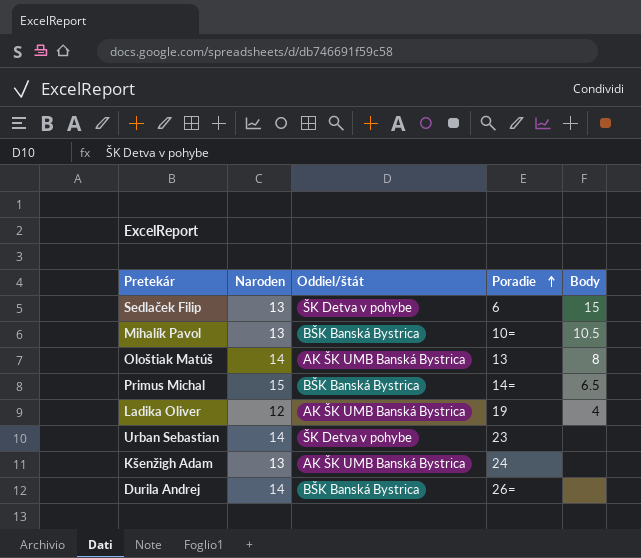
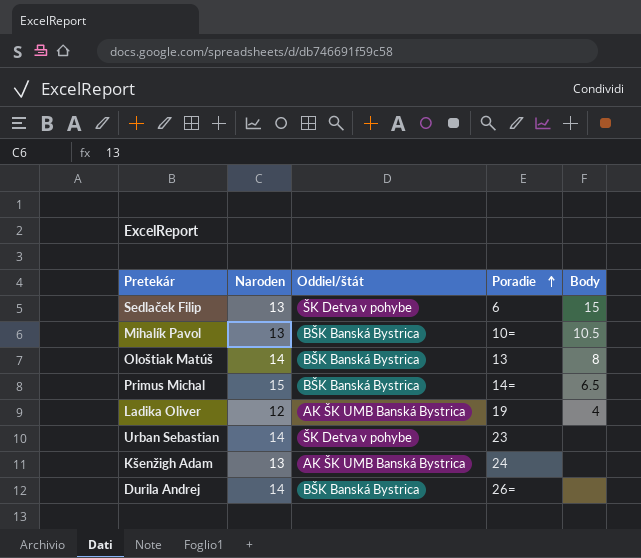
Ološtiak Matúš | Oddiel/štát: AK ŠK UMB Banská Bystrica -> BŠK Banská Bystrica

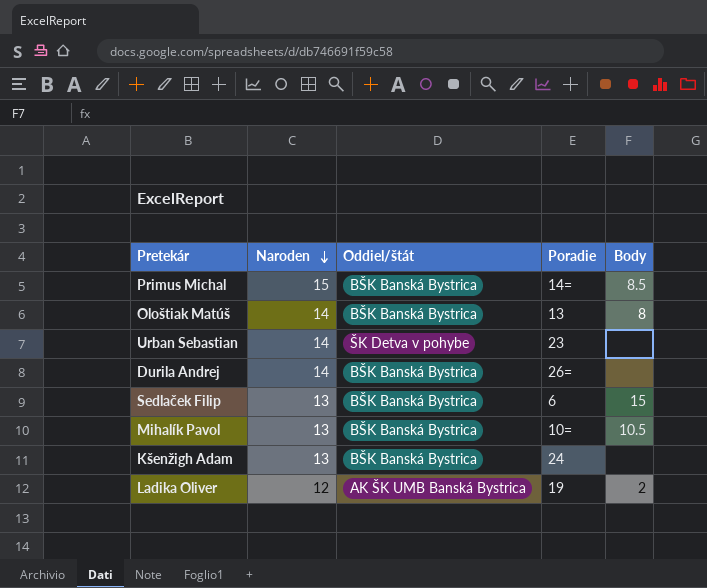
row order: Poradie ascending -> Naroden descending
Primus Michal | Body: 6.5 -> 8.5
Sedlaček Filip | Oddiel/štát: ŠK Detva v pohybe -> BŠK Banská Bystrica
Kšenžigh Adam | Oddiel/štát: AK ŠK UMB Banská Bystrica -> BŠK Banská Bystrica
Ladika Oliver | Body: 4 -> 2

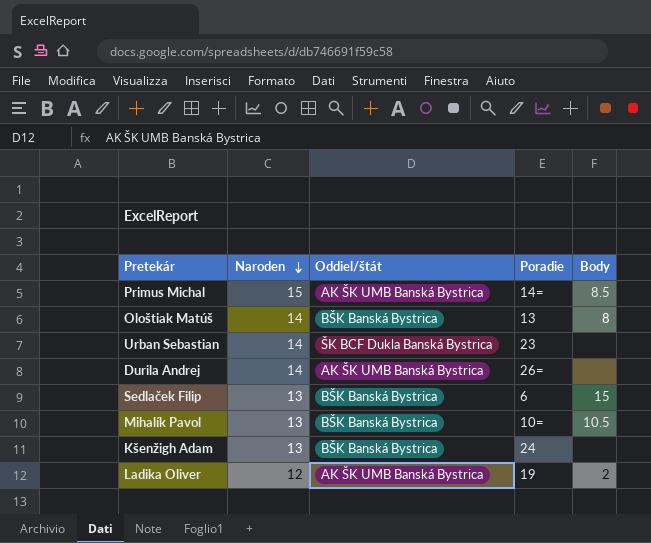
Primus Michal | Oddiel/štát: BŠK Banská Bystrica -> AK ŠK UMB Banská Bystrica
Urban Sebastian | Oddiel/štát: ŠK Detva v pohybe -> ŠK BCF Dukla Banská Bystrica
Durila Andrej | Oddiel/štát: BŠK Banská Bystrica -> AK ŠK UMB Banská Bystrica

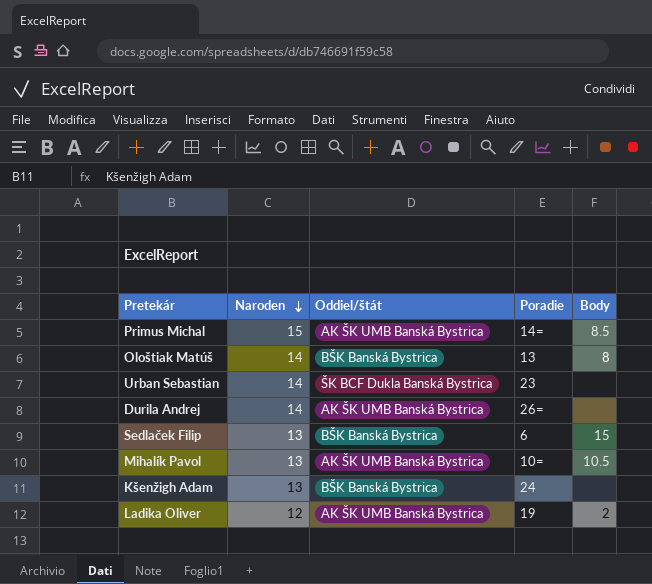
Mihalík Pavol | Oddiel/štát: BŠK Banská Bystrica -> AK ŠK UMB Banská Bystrica

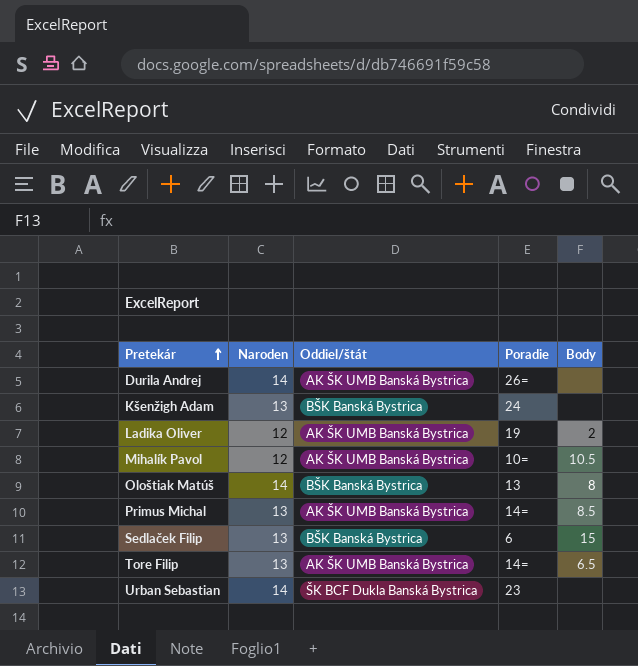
row order: Naroden descending -> Pretekár ascending
Mihalík Pavol | Naroden: 13 -> 12
Primus Michal | Naroden: 15 -> 13
row Tore Filip: none -> 13 | AK ŠK UMB Banská Bystrica | 14= | 6.5

